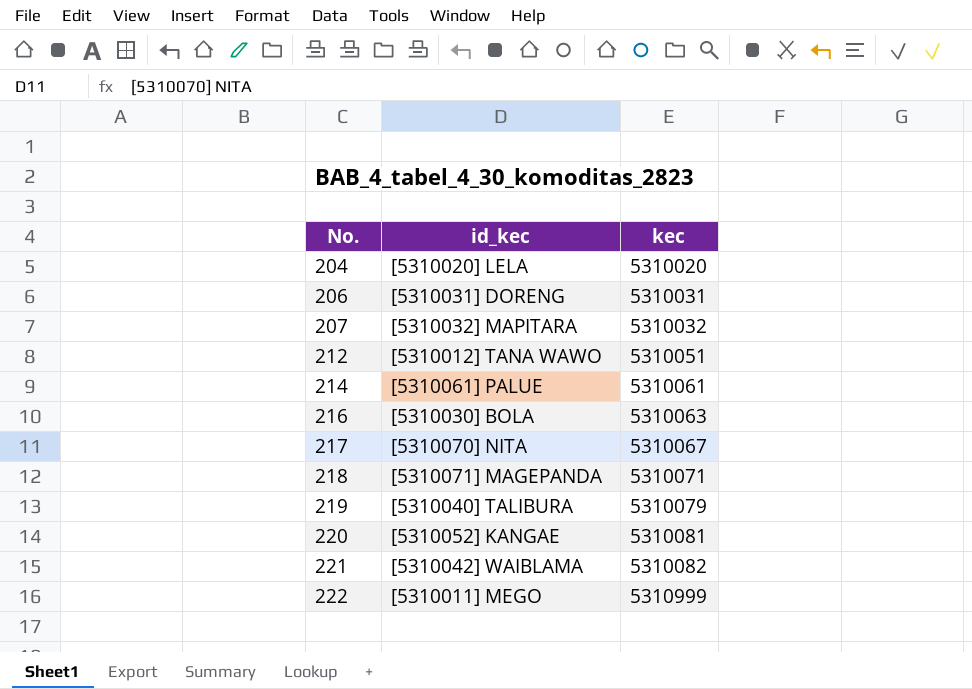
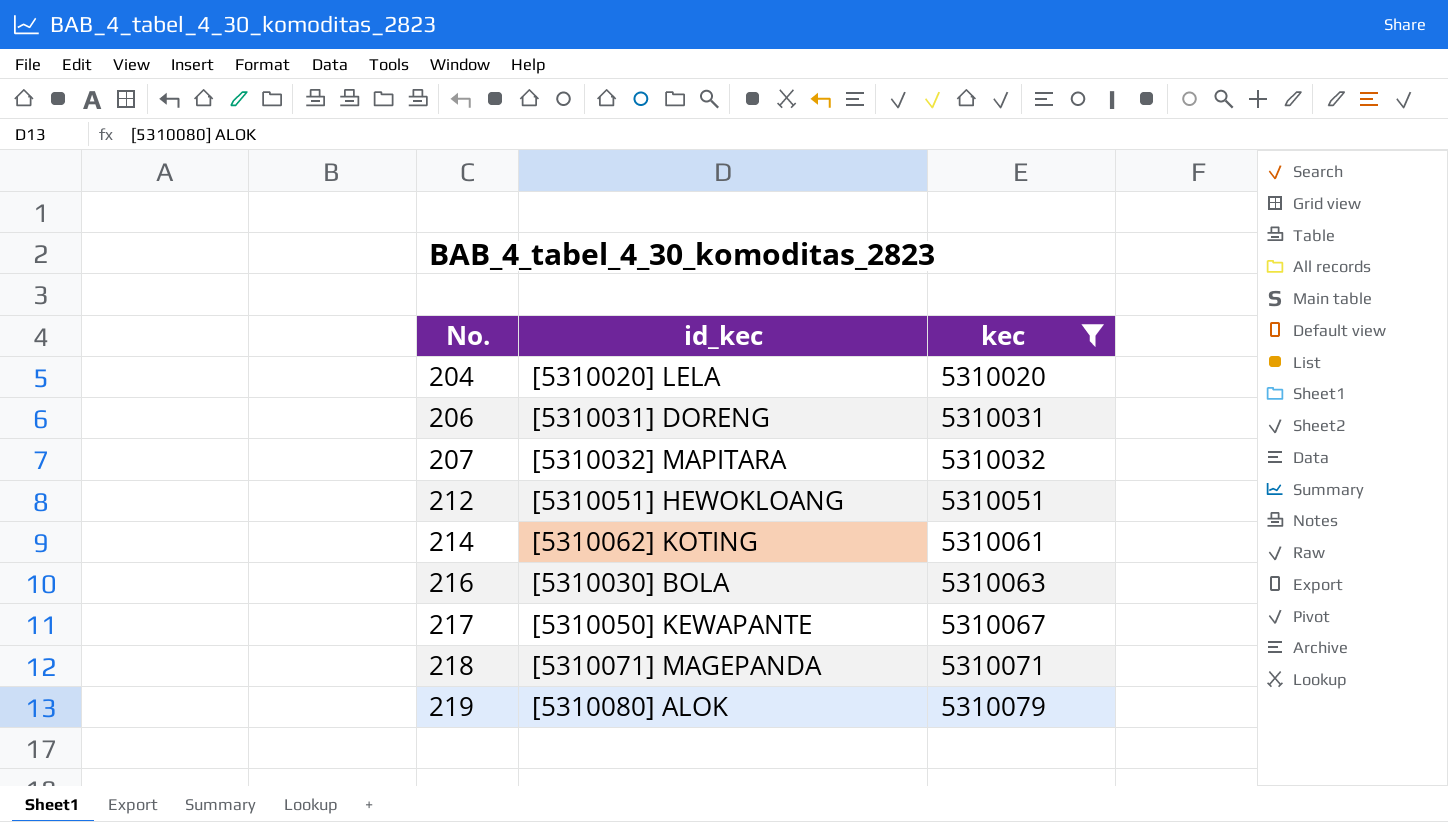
filter: none -> kec <= 5310079
212 | id_kec: [5310012] TANA WAWO -> [5310051] HEWOKLOANG
214 | id_kec: [5310061] PALUE -> [5310062] KOTING
217 | id_kec: [5310070] NITA -> [5310050] KEWAPANTE
219 | id_kec: [5310040] TALIBURA -> [5310080] ALOK

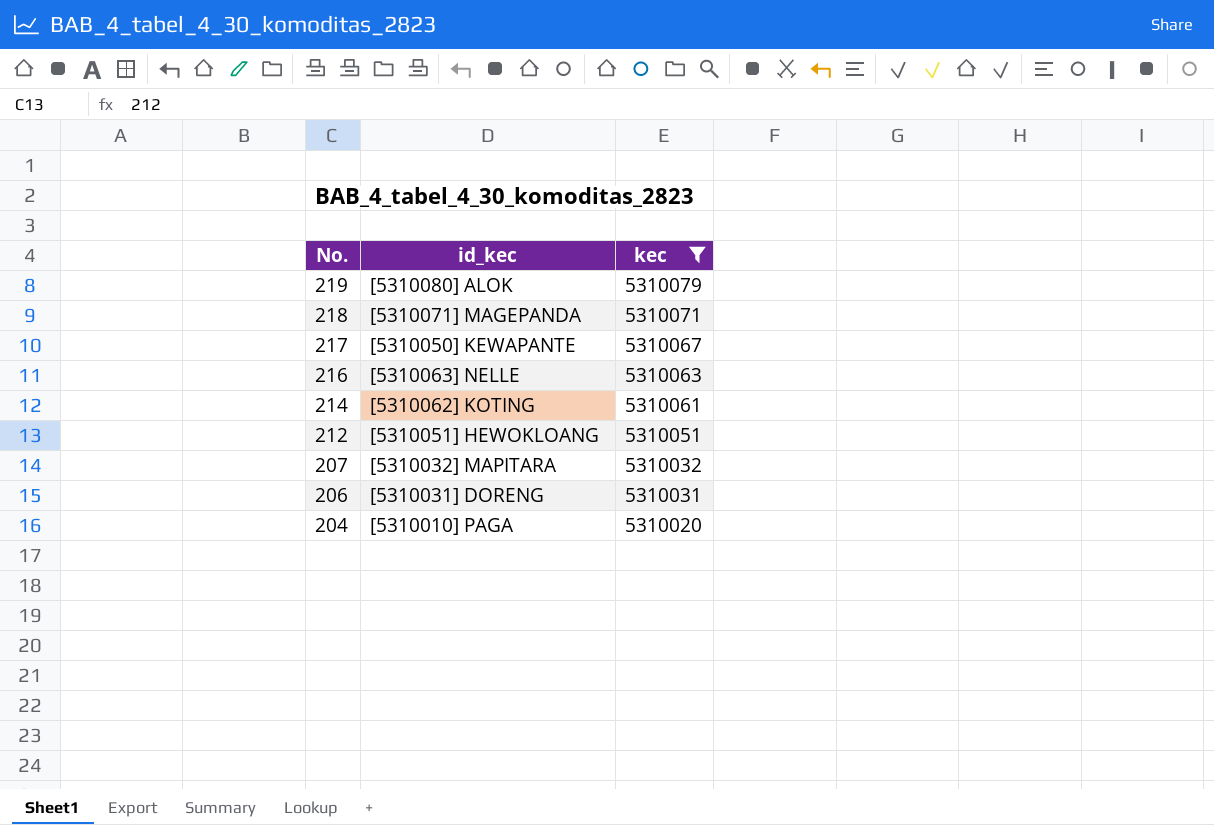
row order: No. ascending -> No. descending
216 | id_kec: [5310030] BOLA -> [5310063] NELLE
204 | id_kec: [5310020] LELA -> [5310010] PAGA

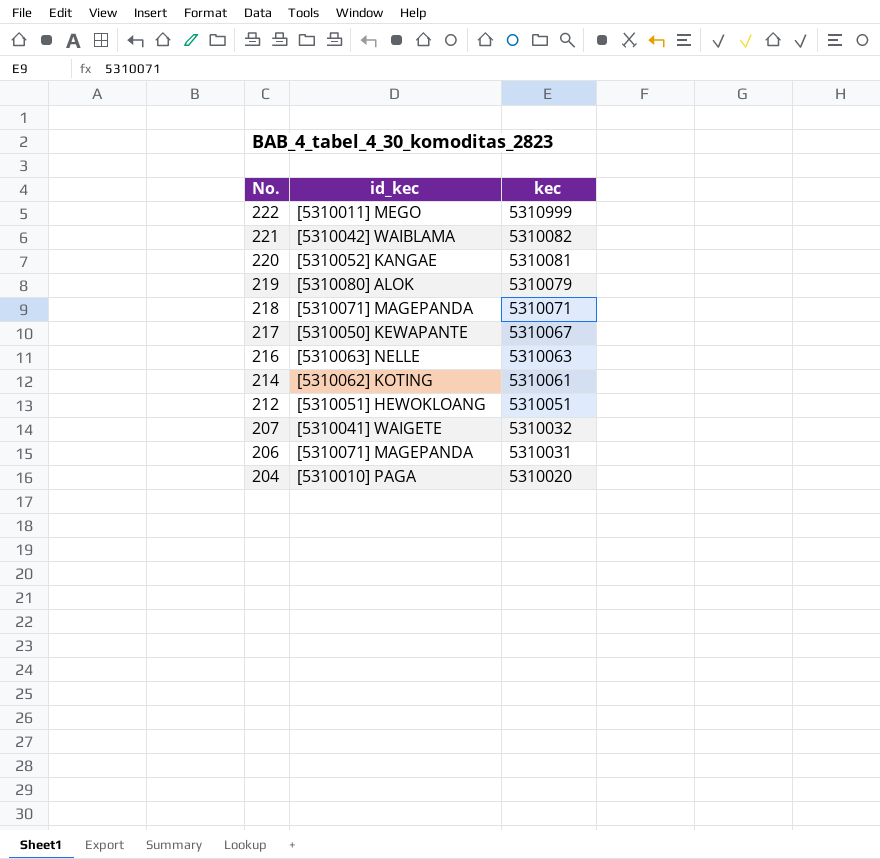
filter: kec <= 5310079 -> none
207 | id_kec: [5310032] MAPITARA -> [5310041] WAIGETE
206 | id_kec: [5310031] DORENG -> [5310071] MAGEPANDA

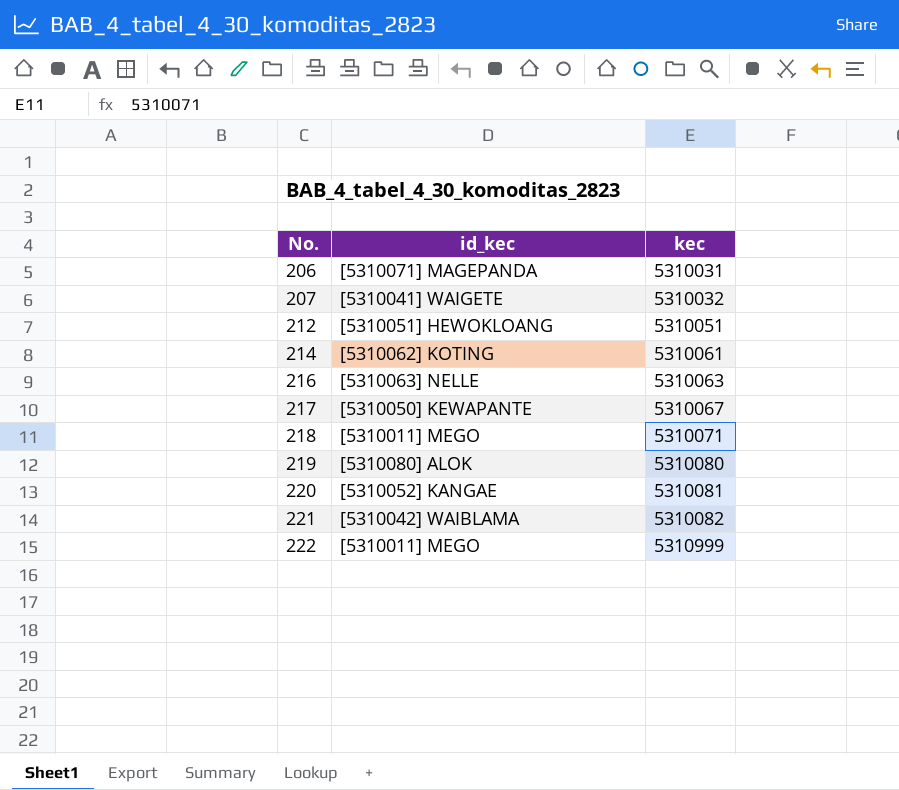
row order: No. descending -> No. ascending
row 204: [5310010] PAGA | 5310020 -> none
218 | id_kec: [5310071] MAGEPANDA -> [5310011] MEGO
219 | kec: 5310079 -> 5310080

